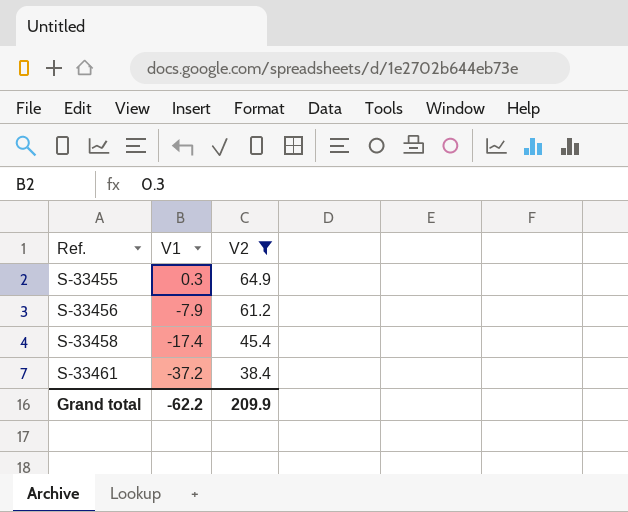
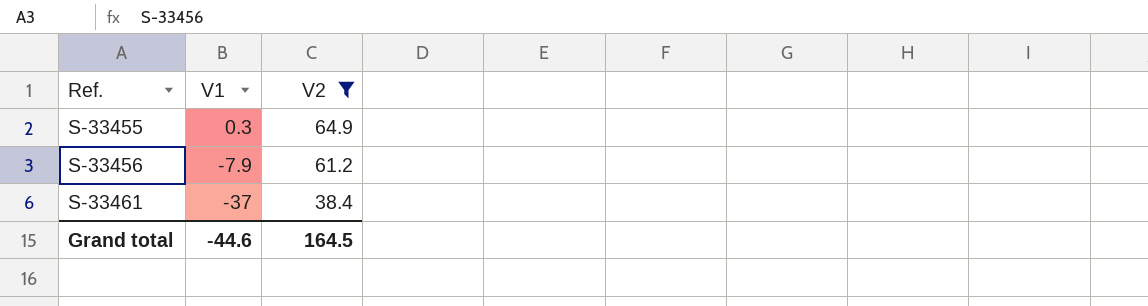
row S-33458: -17.4 | 45.4 -> none
S-33461 | V1: -37.2 -> -37
Grand total | V1: -62.2 -> -44.6
Grand total | V2: 209.9 -> 164.5

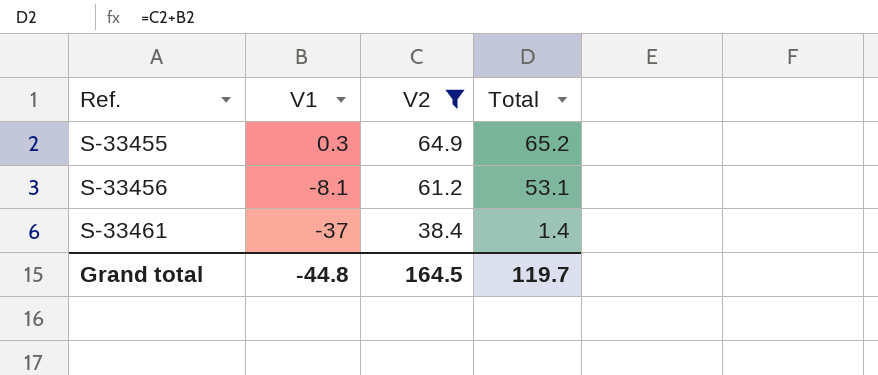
column Total | formula: none -> [V1] + [V2]
S-33456 | V1: -7.9 -> -8.1
Grand total | V1: -44.6 -> -44.8

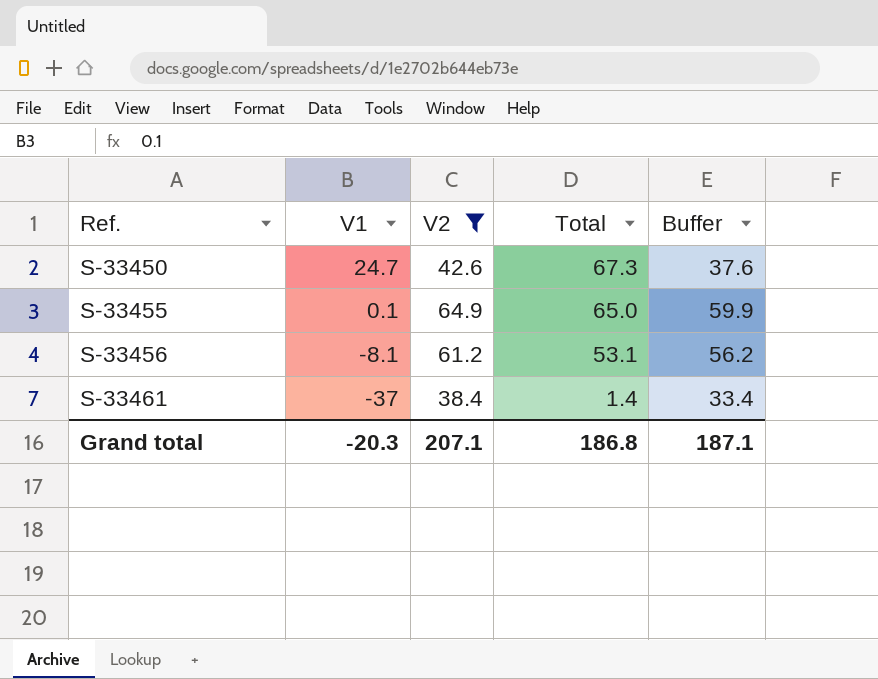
column Buffer | formula: none -> [V2] - 5
row S-33450: none -> 24.7 | 42.6 | 67.3 | 37.6
S-33455 | V1: 0.3 -> 0.1
S-33455 | Total: 65.2 -> 65.0
Grand total | V1: -44.8 -> -20.3
Grand total | V2: 164.5 -> 207.1
Grand total | Total: 119.7 -> 186.8

